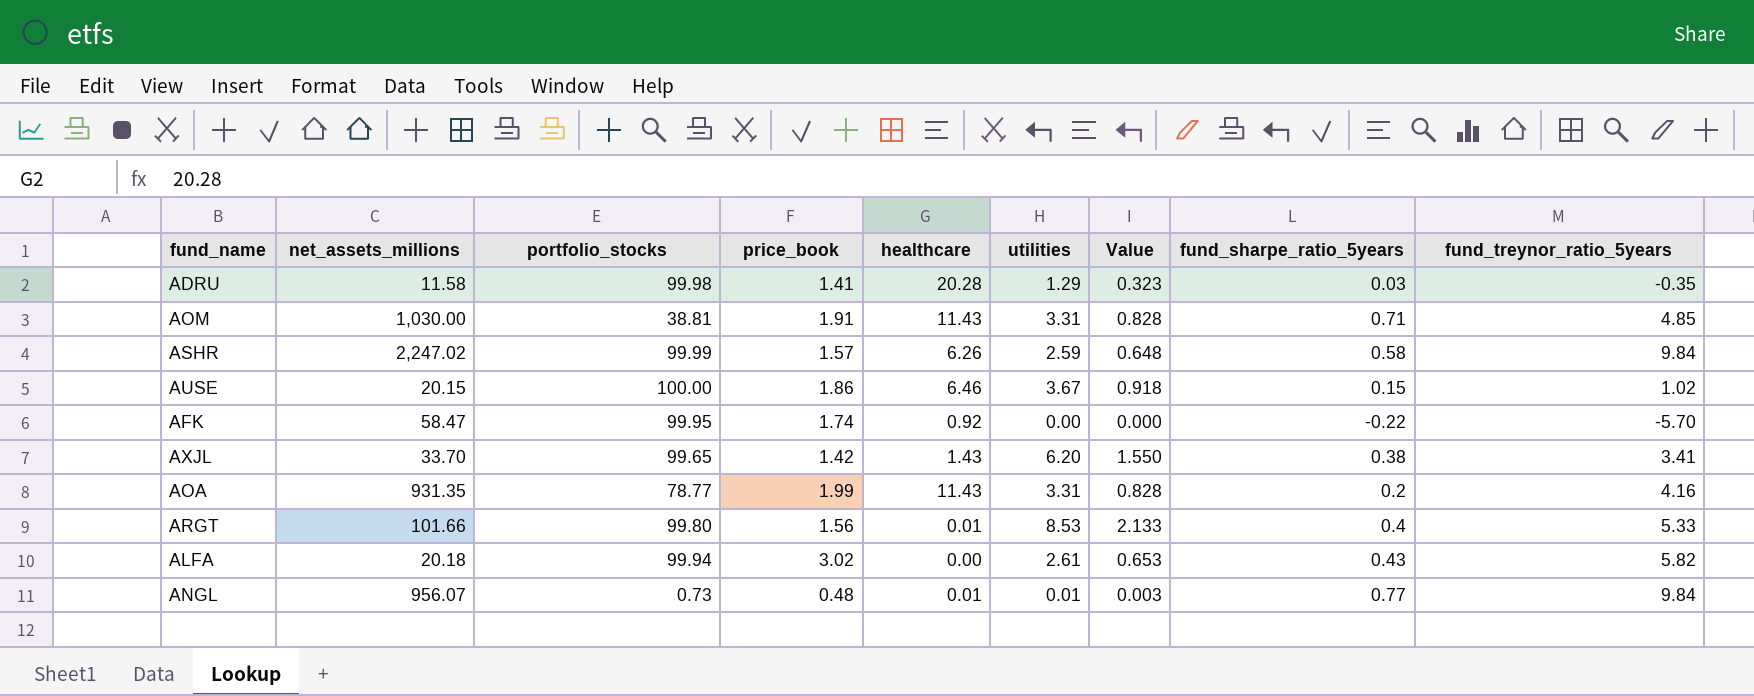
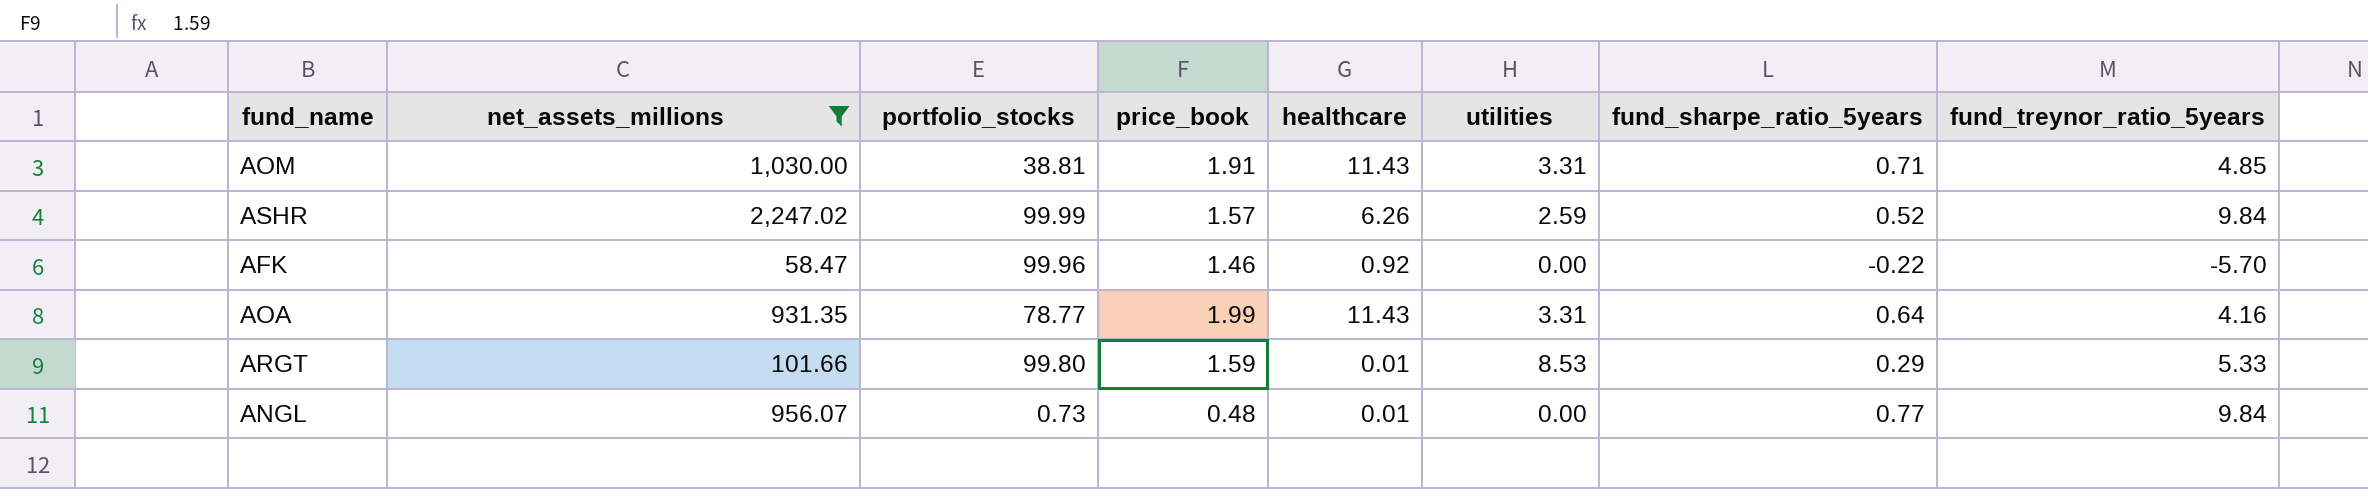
filter: none -> net_assets_millions >= 58.47
column Value | formula: [utilities] * 0.25 -> none
ASHR | fund_sharpe_ratio_5years: 0.58 -> 0.52
AFK | portfolio_stocks: 99.95 -> 99.96
AFK | price_book: 1.74 -> 1.46
AOA | fund_sharpe_ratio_5years: 0.2 -> 0.64
ARGT | price_book: 1.56 -> 1.59
ARGT | fund_sharpe_ratio_5years: 0.4 -> 0.29
ANGL | utilities: 0.01 -> 0.00

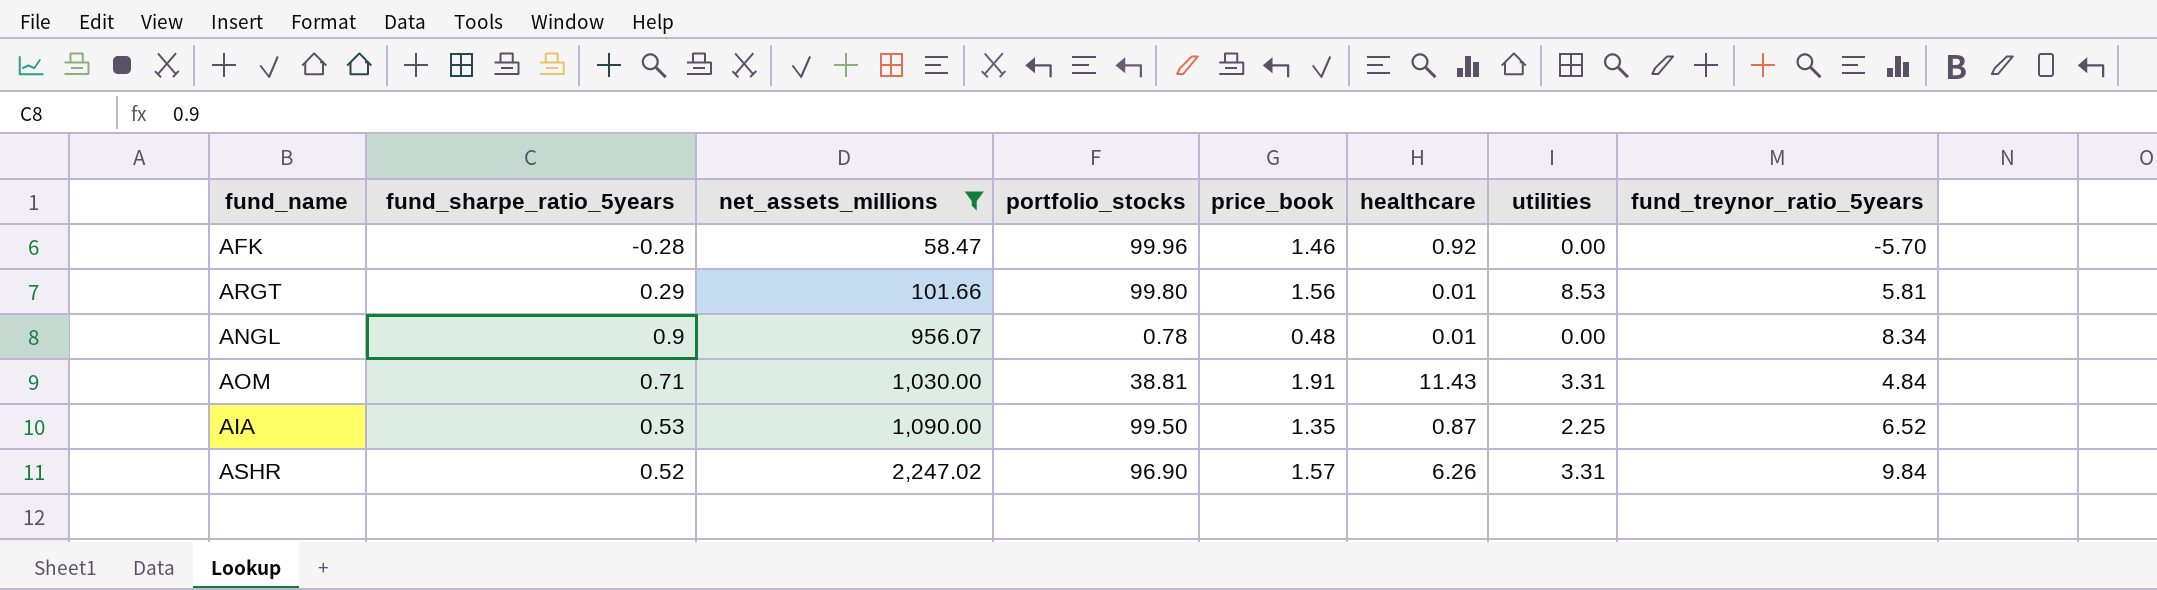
row order: none -> net_assets_millions ascending
column fund_sharpe_ratio_5years | position: 7 -> 2
row AOA: 931.35 | 78.77 | 1.99 | 11.43 | 3.31 | 0.64 | 4.16 -> none
AFK | fund_sharpe_ratio_5years: -0.22 -> -0.28
ARGT | price_book: 1.59 -> 1.56
ARGT | fund_treynor_ratio_5years: 5.33 -> 5.81
ANGL | fund_sharpe_ratio_5years: 0.77 -> 0.9
ANGL | portfolio_stocks: 0.73 -> 0.78
ANGL | fund_treynor_ratio_5years: 9.84 -> 8.34
AOM | fund_treynor_ratio_5years: 4.85 -> 4.84
row AIA: none -> 0.53 | 1,090.00 | 99.50 | 1.35 | 0.87 | 2.25 | 6.52
ASHR | portfolio_stocks: 99.99 -> 96.90
ASHR | utilities: 2.59 -> 3.31

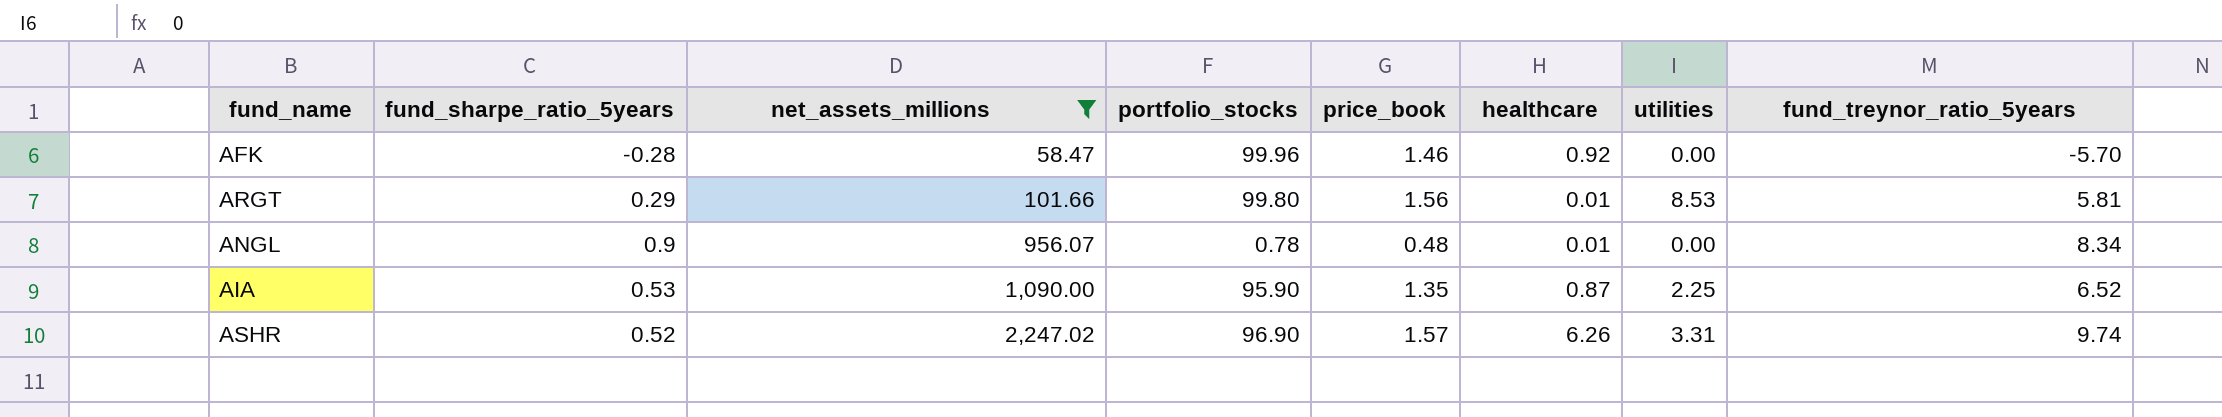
row AOM: 0.71 | 1,030.00 | 38.81 | 1.91 | 11.43 | 3.31 | 4.84 -> none
AIA | portfolio_stocks: 99.50 -> 95.90
ASHR | fund_treynor_ratio_5years: 9.84 -> 9.74

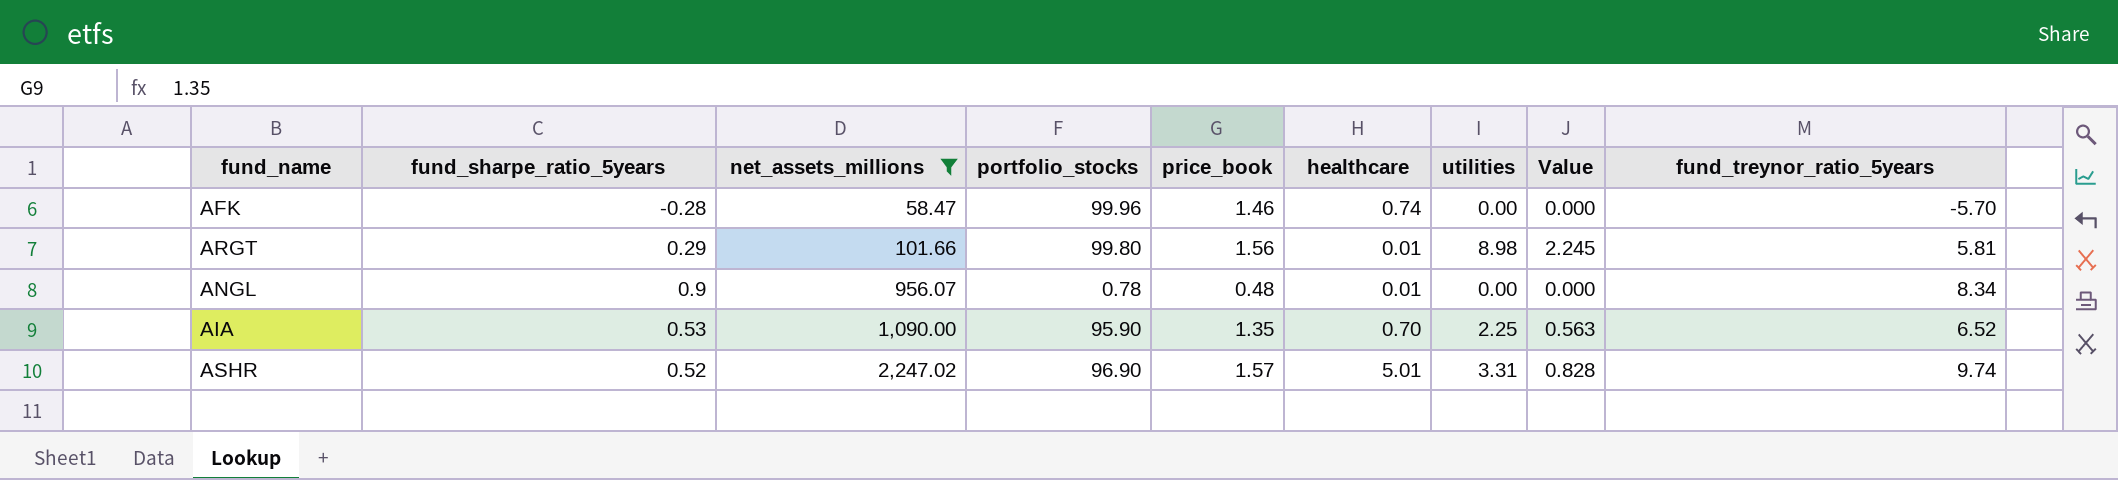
column Value | formula: none -> [utilities] * 0.25
AFK | healthcare: 0.92 -> 0.74
ARGT | utilities: 8.53 -> 8.98
AIA | healthcare: 0.87 -> 0.70
ASHR | healthcare: 6.26 -> 5.01

